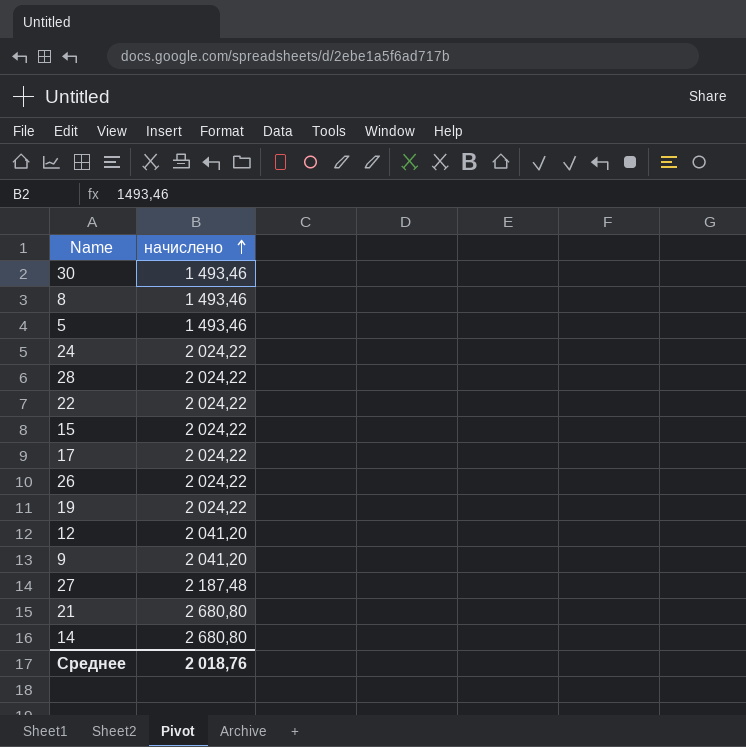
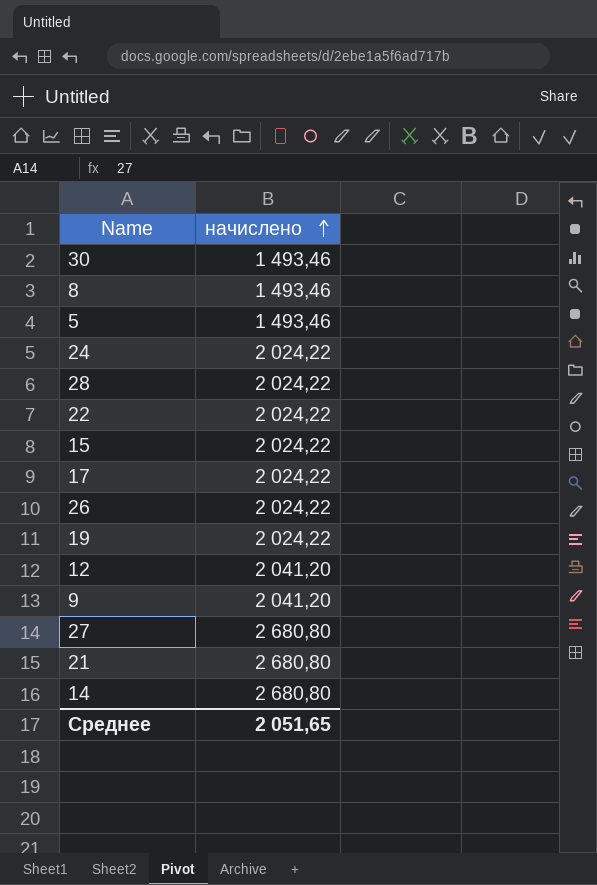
27 | начислено: 2 187,48 -> 2 680,80
Среднее | начислено: 2 018,76 -> 2 051,65

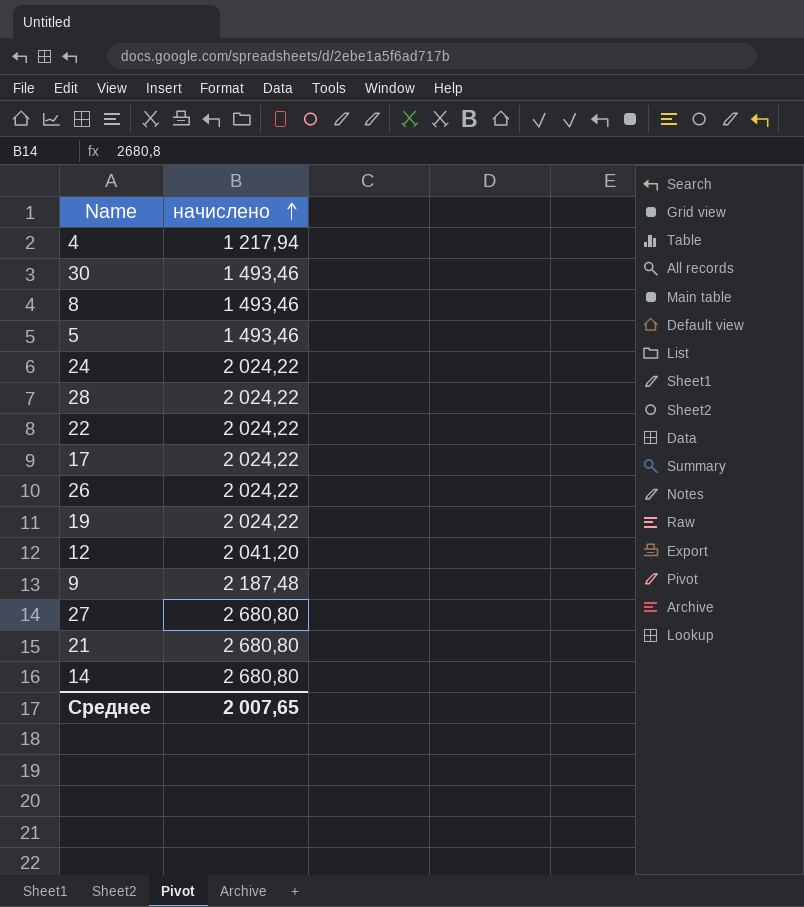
row 15: 2 024,22 -> none
row 4: none -> 1 217,94
9 | начислено: 2 041,20 -> 2 187,48
Среднее | начислено: 2 051,65 -> 2 007,65

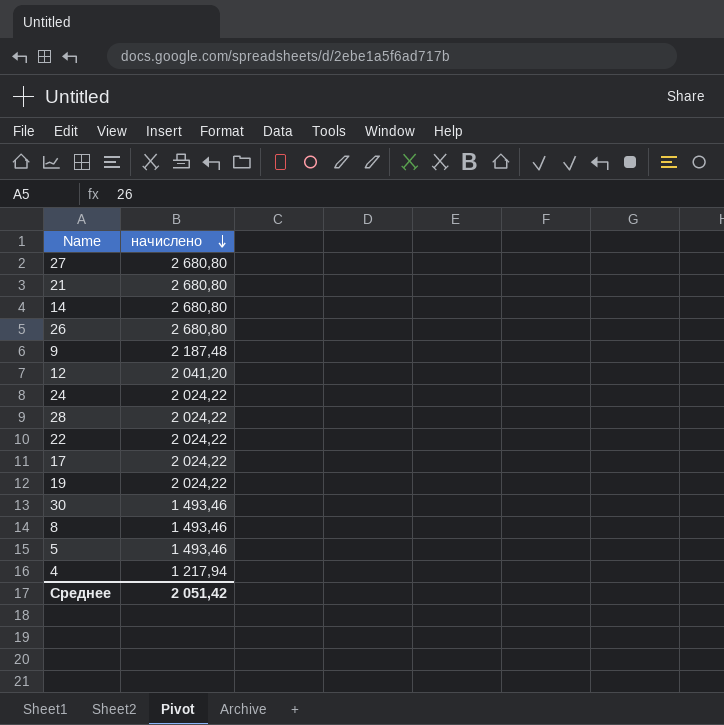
row order: начислено ascending -> начислено descending
26 | начислено: 2 024,22 -> 2 680,80
Среднее | начислено: 2 007,65 -> 2 051,42

